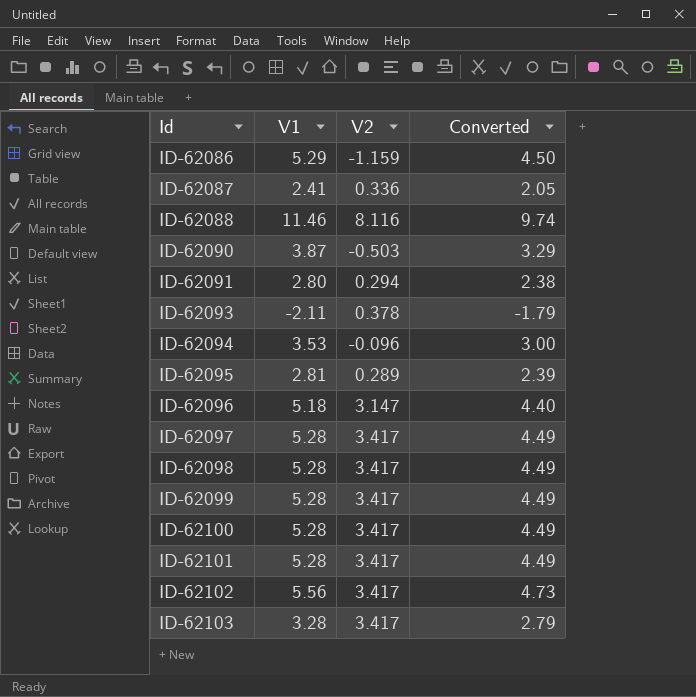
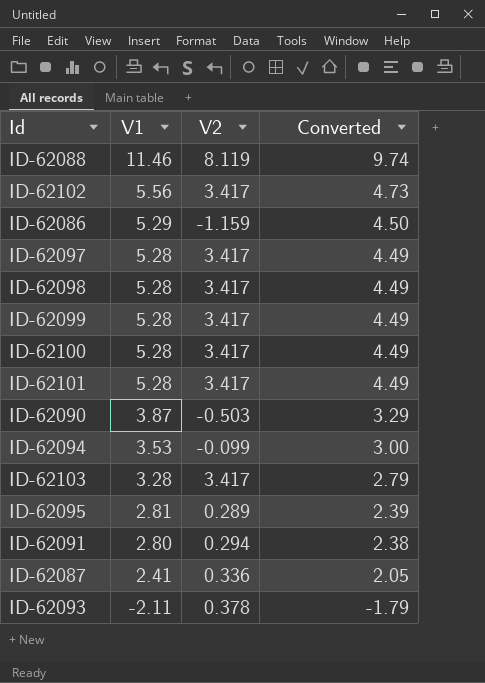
row order: Id ascending -> V1 descending
row ID-62096: 5.18 | 3.147 | 4.40 -> none
ID-62088 | V2: 8.116 -> 8.119
ID-62094 | V2: -0.096 -> -0.099

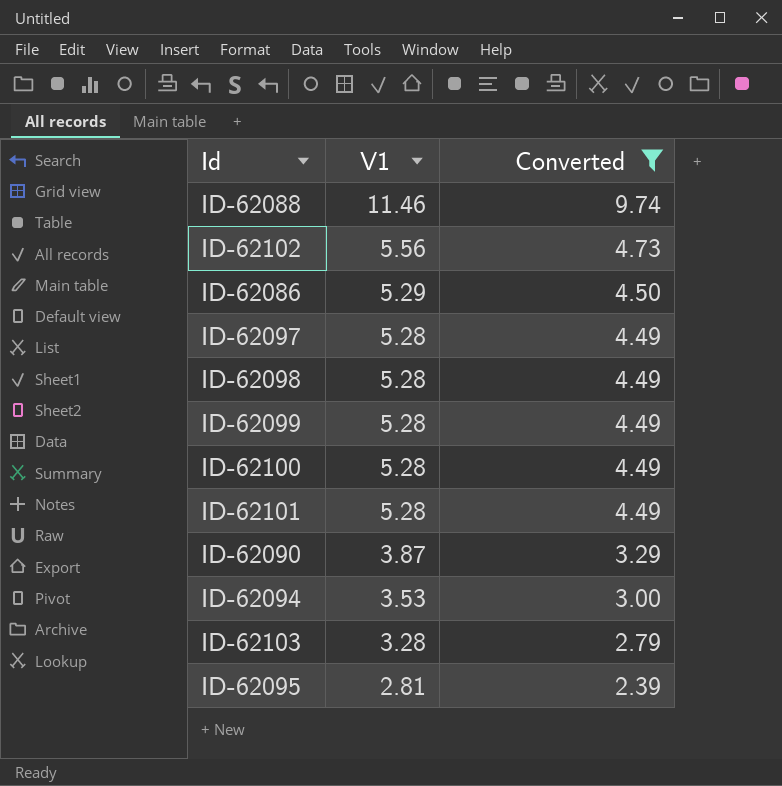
filter: none -> Converted >= 2.39
column V2 | position: 3 -> none

